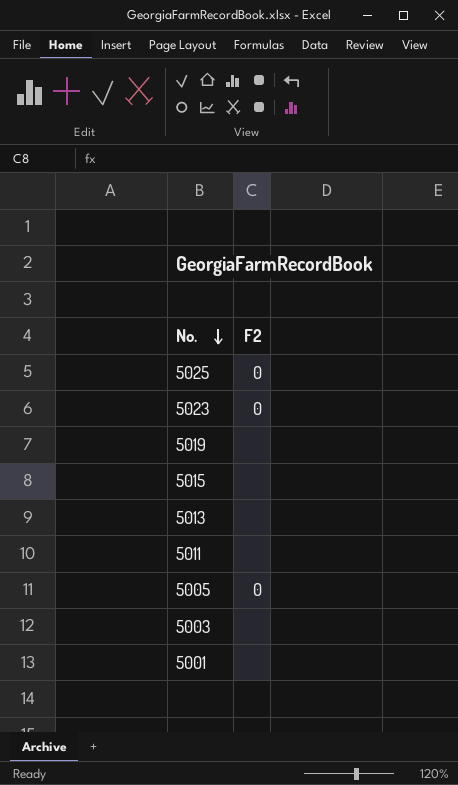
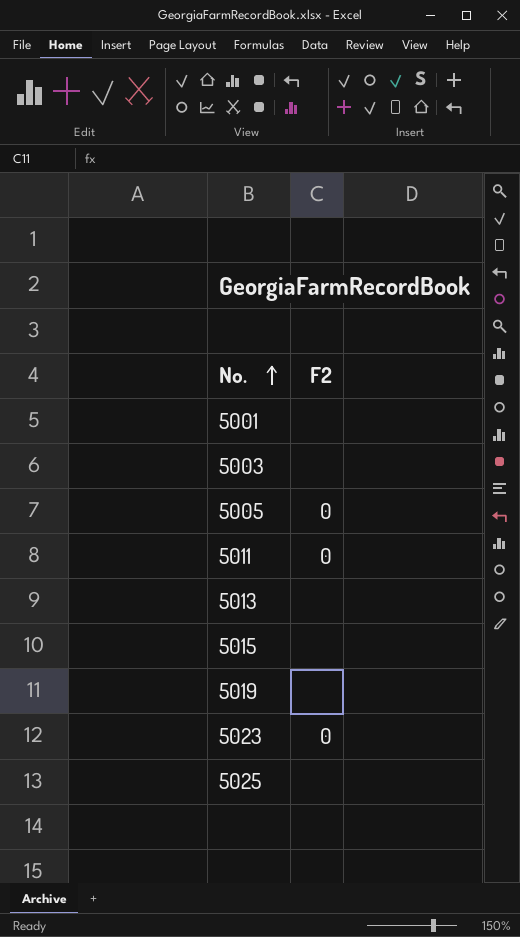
row order: No. descending -> No. ascending
5011 | F2: none -> 0
5025 | F2: 0 -> none

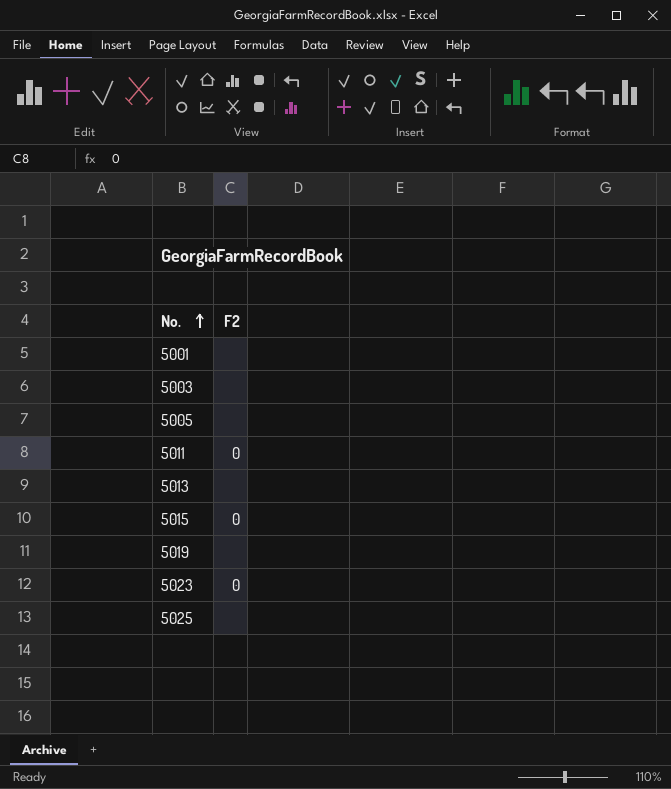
5005 | F2: 0 -> none
5015 | F2: none -> 0

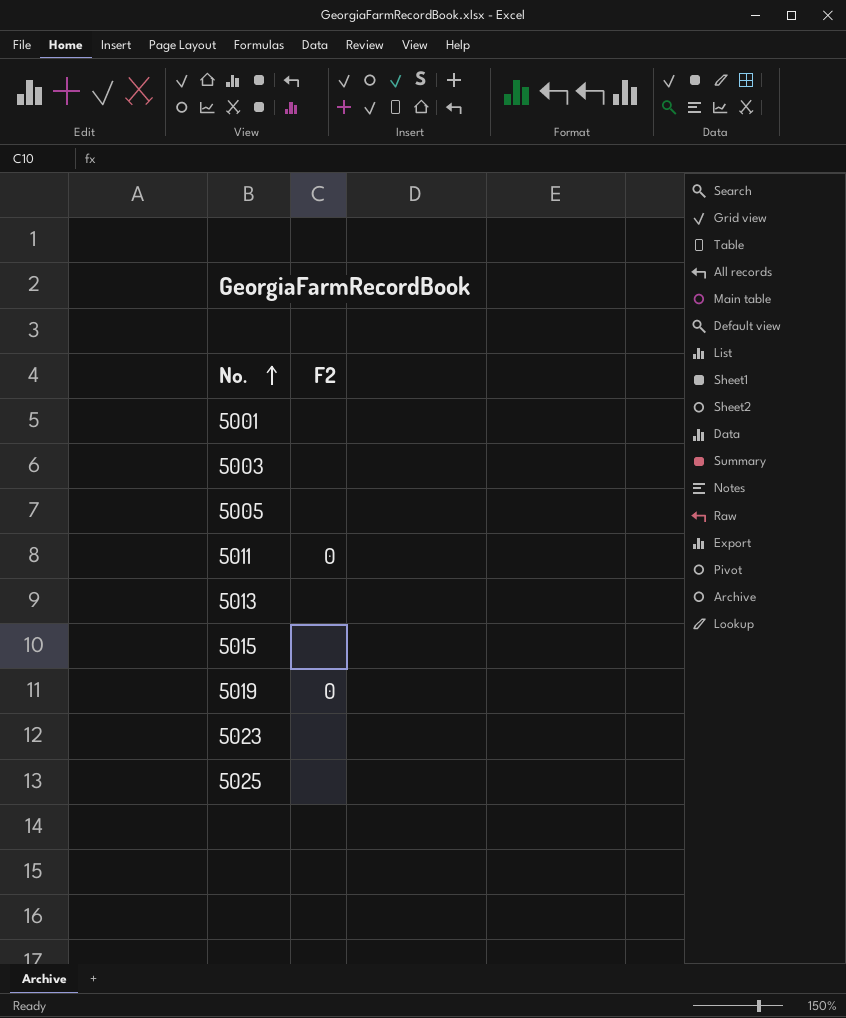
5015 | F2: 0 -> none
5019 | F2: none -> 0
5023 | F2: 0 -> none

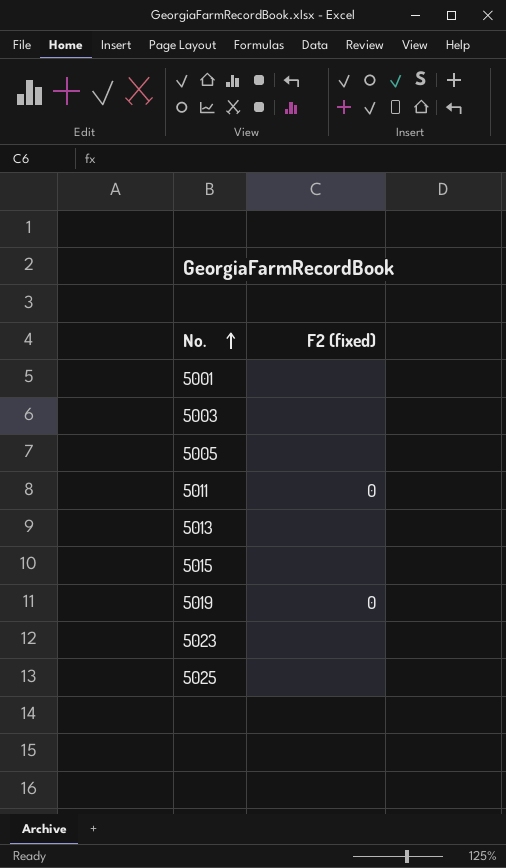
column name: F2 -> F2 (fixed)

